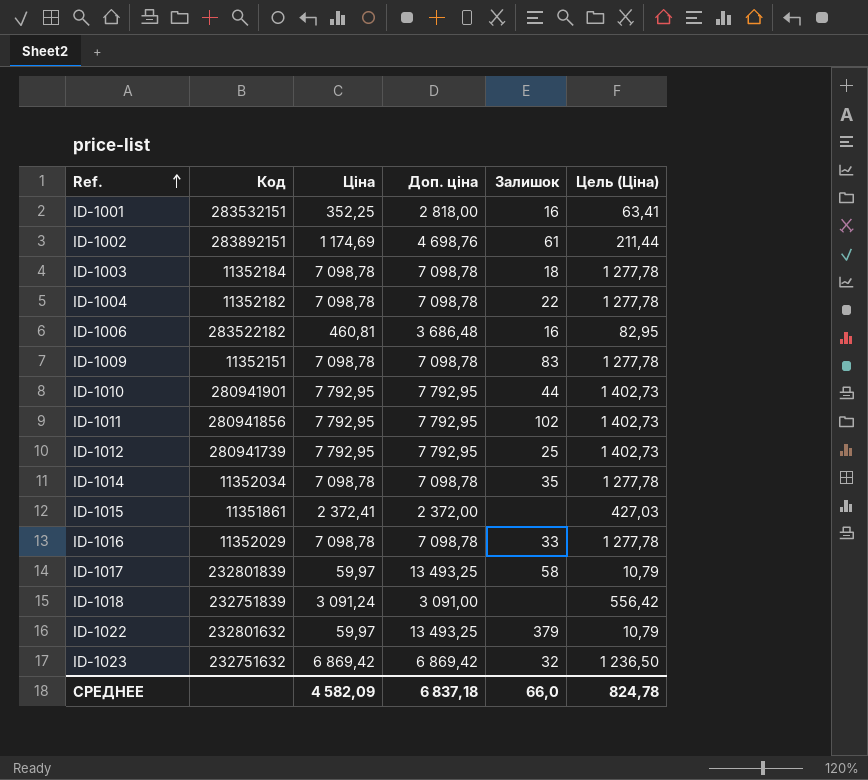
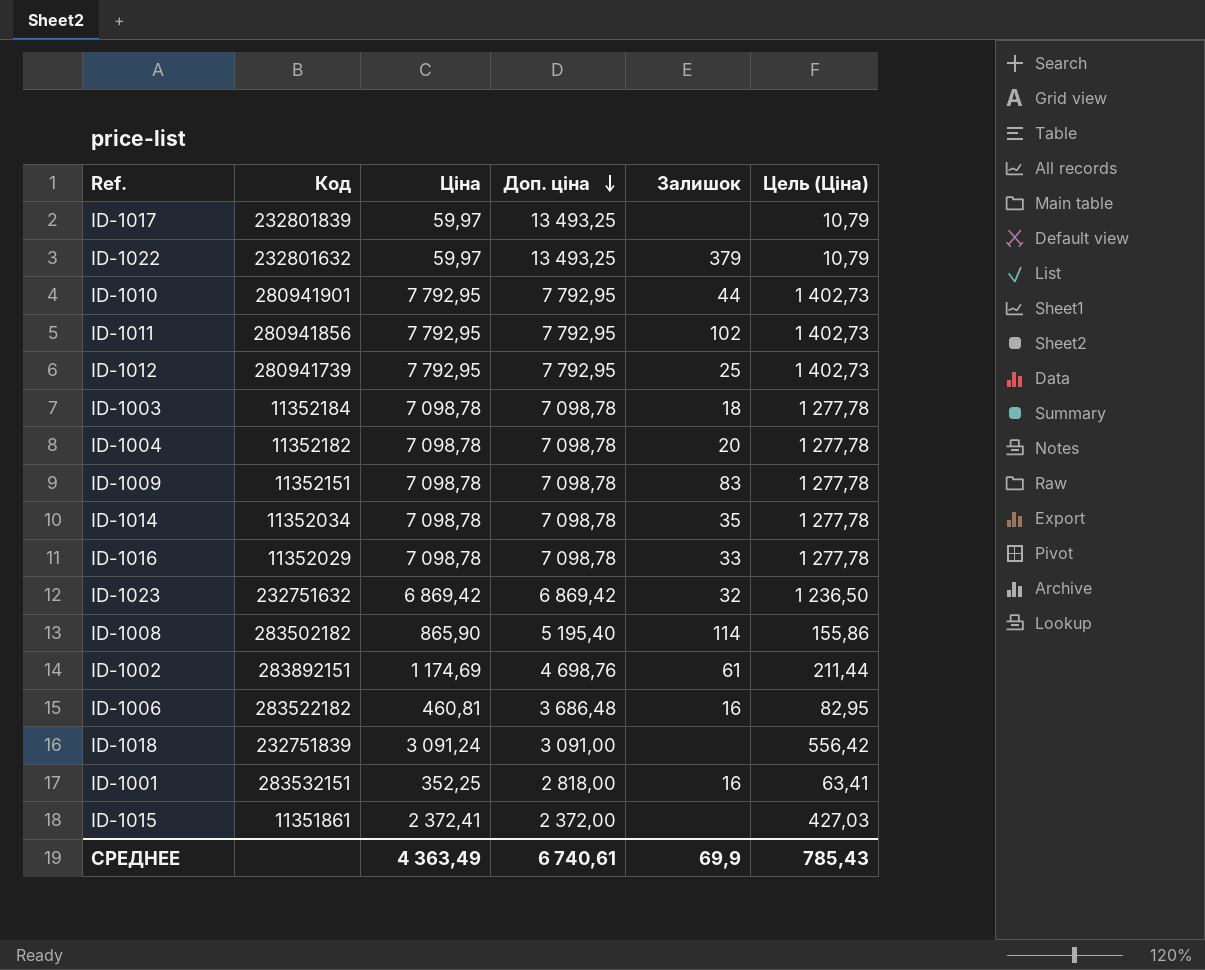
row order: Ref. ascending -> Доп. ціна descending
ID-1017 | Залишок: 58 -> none
ID-1004 | Залишок: 22 -> 20
row ID-1008: none -> 283502182 | 865,90 | 5 195,40 | 114 | 155,86
СРЕДНЕЕ | Ціна: 4 582,09 -> 4 363,49
СРЕДНЕЕ | Доп. ціна: 6 837,18 -> 6 740,61
СРЕДНЕЕ | Залишок: 66,0 -> 69,9
СРЕДНЕЕ | Цель (Ціна): 824,78 -> 785,43

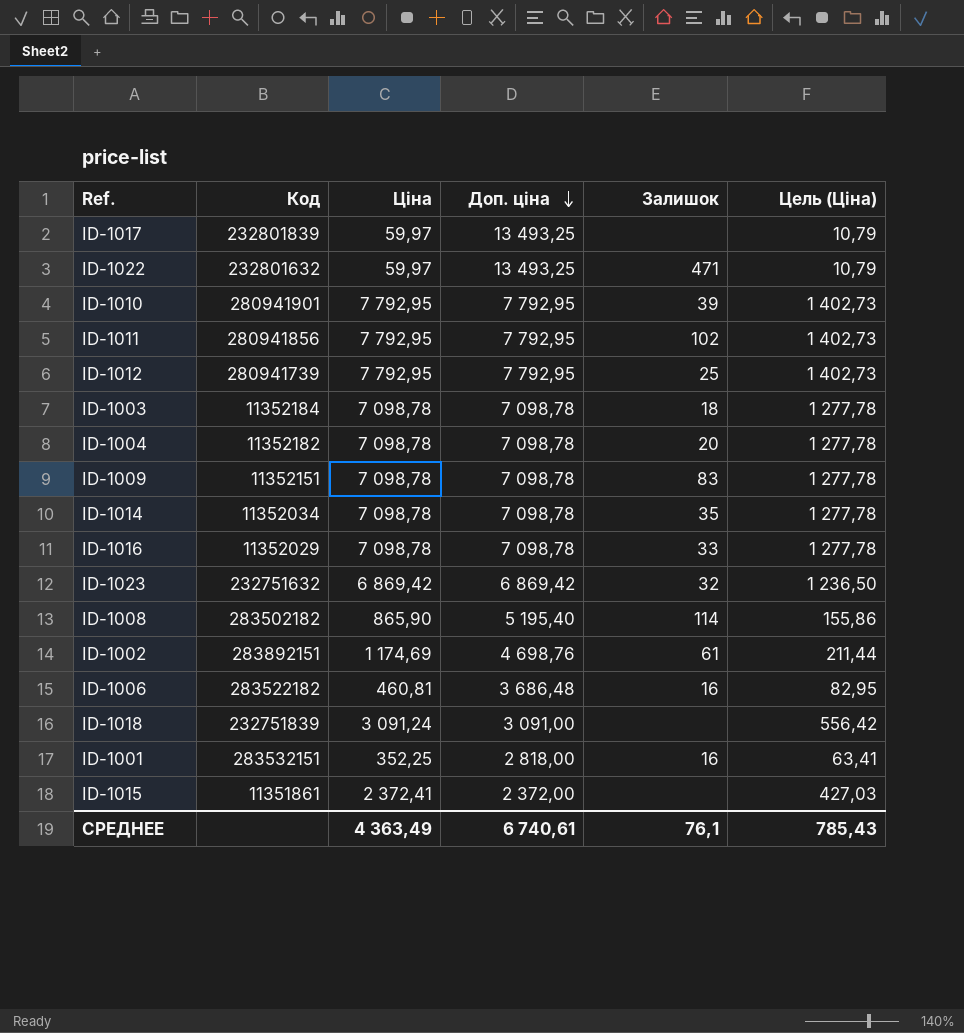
ID-1022 | Залишок: 379 -> 471
ID-1010 | Залишок: 44 -> 39
СРЕДНЕЕ | Залишок: 69,9 -> 76,1

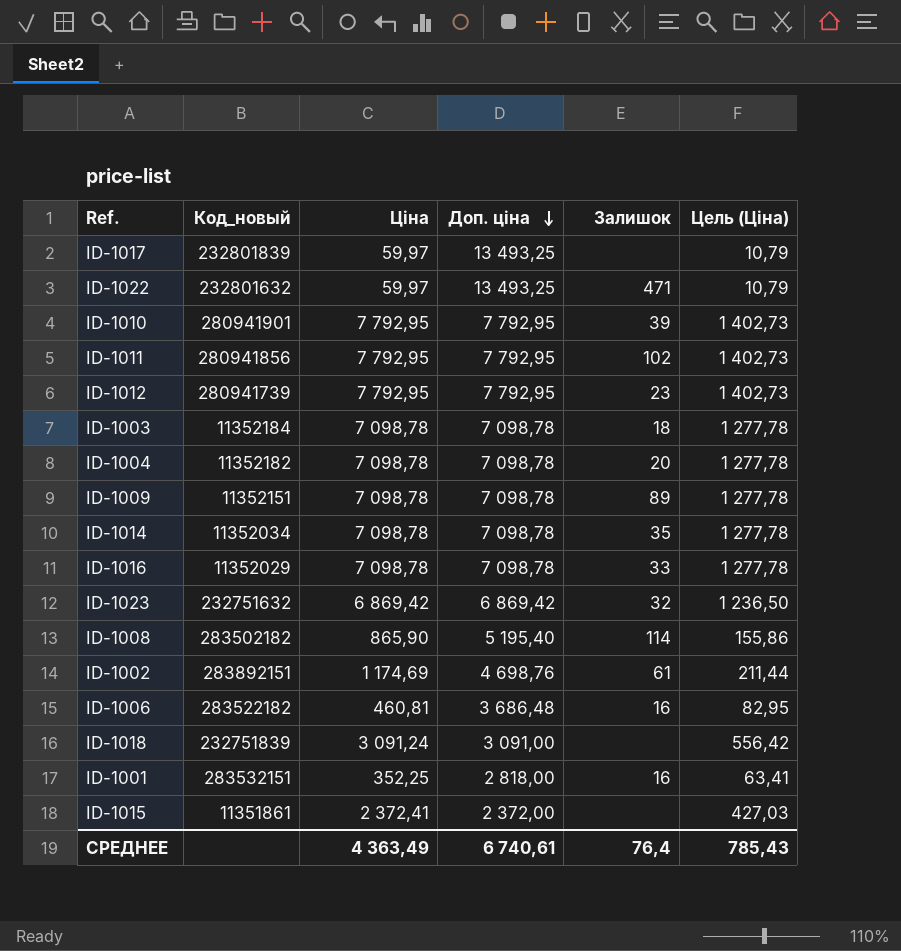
column name: Код -> Код_новый
ID-1012 | Залишок: 25 -> 23
ID-1009 | Залишок: 83 -> 89
СРЕДНЕЕ | Залишок: 76,1 -> 76,4

